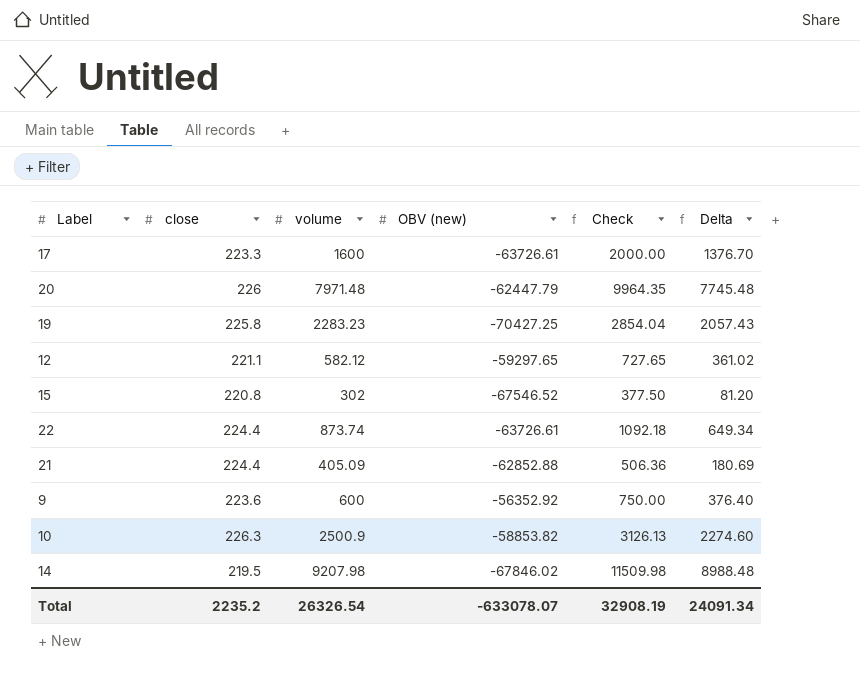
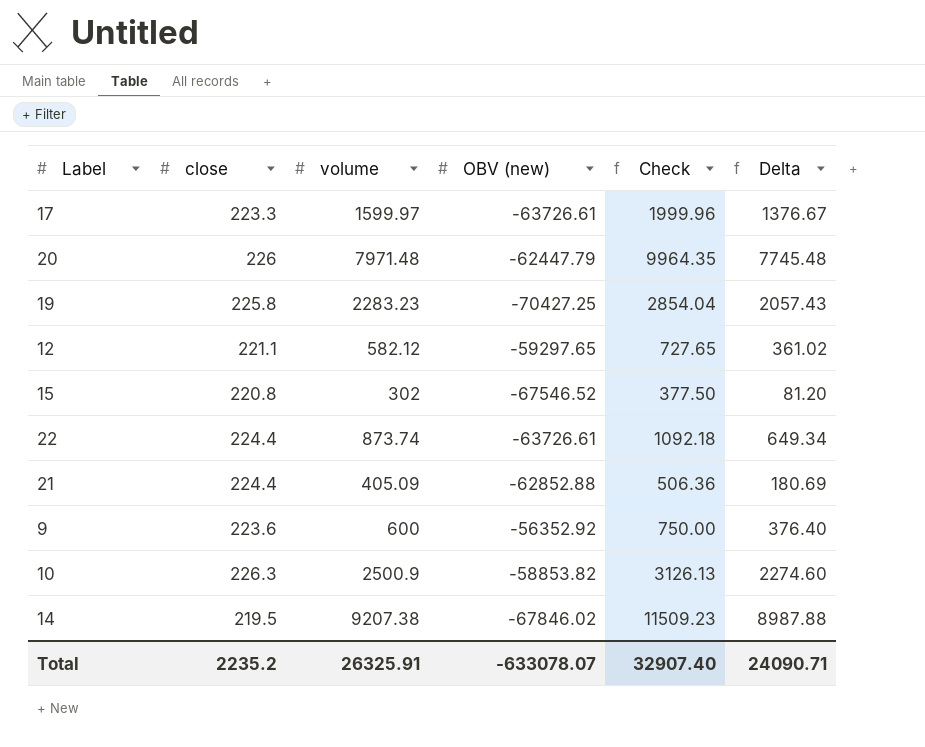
17 | volume: 1600 -> 1599.97
17 | Check: 2000.00 -> 1999.96
17 | Delta: 1376.70 -> 1376.67
14 | volume: 9207.98 -> 9207.38
14 | Check: 11509.98 -> 11509.23
14 | Delta: 8988.48 -> 8987.88
Total | volume: 26326.54 -> 26325.91
Total | Check: 32908.19 -> 32907.40
Total | Delta: 24091.34 -> 24090.71

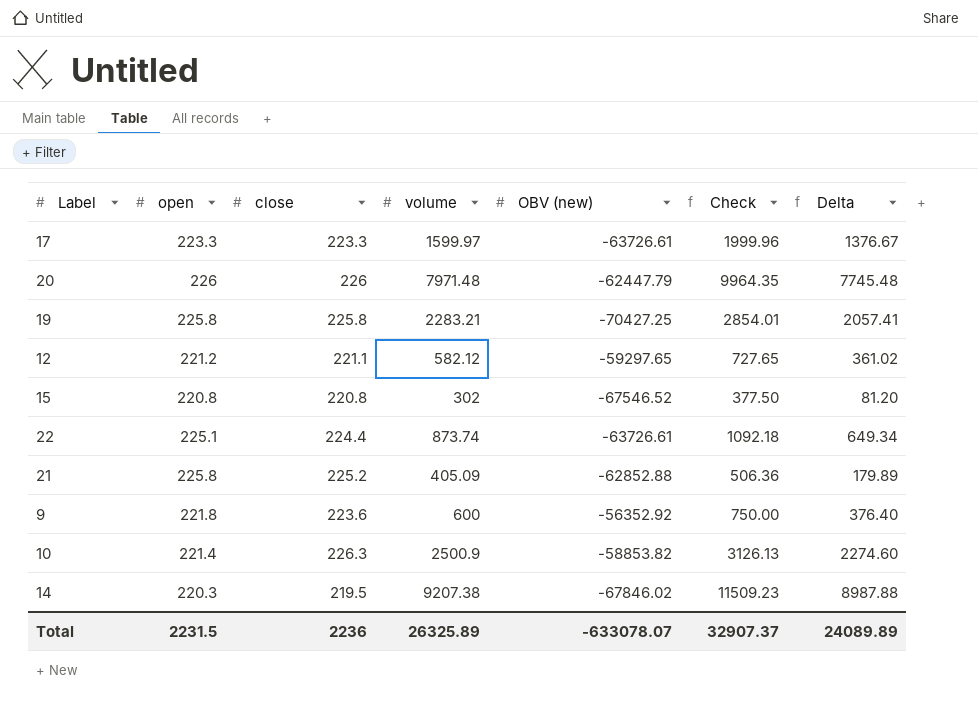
column open | position: none -> 2
19 | volume: 2283.23 -> 2283.21
19 | Check: 2854.04 -> 2854.01
19 | Delta: 2057.43 -> 2057.41
21 | close: 224.4 -> 225.2
21 | Delta: 180.69 -> 179.89
Total | close: 2235.2 -> 2236
Total | volume: 26325.91 -> 26325.89
Total | Check: 32907.40 -> 32907.37
Total | Delta: 24090.71 -> 24089.89

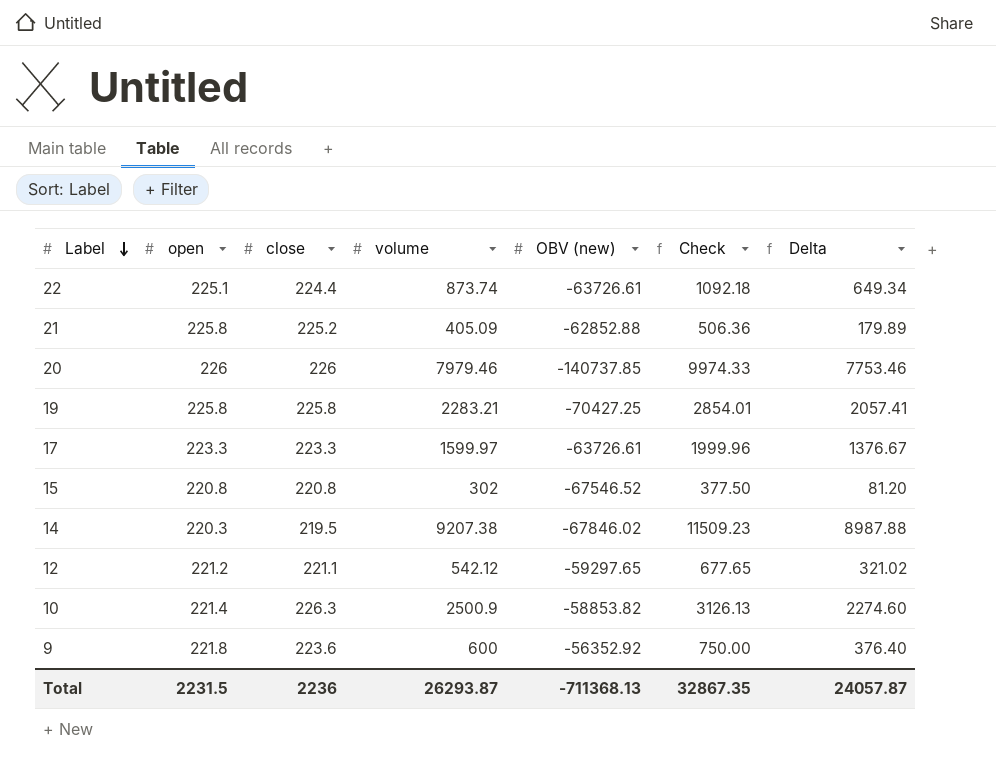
row order: none -> Label descending
20 | volume: 7971.48 -> 7979.46
20 | OBV (new): -62447.79 -> -140737.85
20 | Check: 9964.35 -> 9974.33
20 | Delta: 7745.48 -> 7753.46
12 | volume: 582.12 -> 542.12
12 | Check: 727.65 -> 677.65
12 | Delta: 361.02 -> 321.02
Total | volume: 26325.89 -> 26293.87
Total | OBV (new): -633078.07 -> -711368.13
Total | Check: 32907.37 -> 32867.35
Total | Delta: 24089.89 -> 24057.87

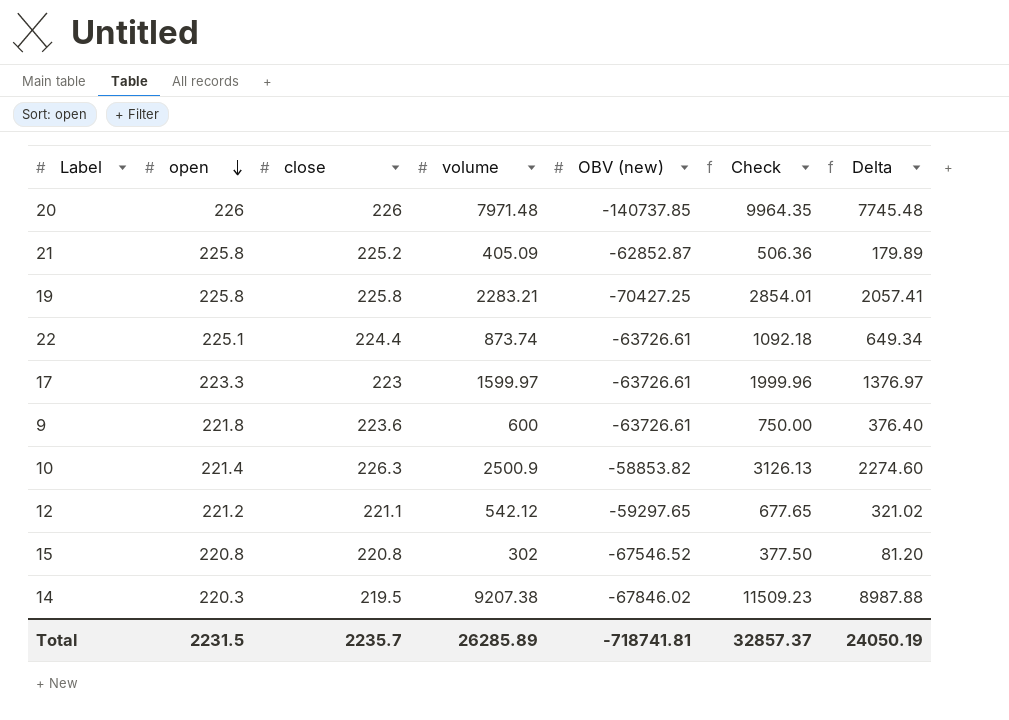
row order: Label descending -> open descending
20 | volume: 7979.46 -> 7971.48
20 | Check: 9974.33 -> 9964.35
20 | Delta: 7753.46 -> 7745.48
21 | OBV (new): -62852.88 -> -62852.87
17 | close: 223.3 -> 223
17 | Delta: 1376.67 -> 1376.97
9 | OBV (new): -56352.92 -> -63726.61
Total | close: 2236 -> 2235.7
Total | volume: 26293.87 -> 26285.89
Total | OBV (new): -711368.13 -> -718741.81
Total | Check: 32867.35 -> 32857.37
Total | Delta: 24057.87 -> 24050.19

